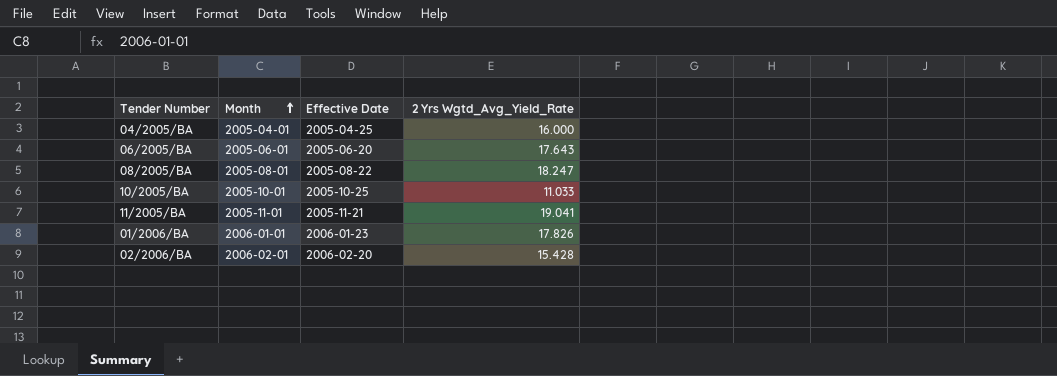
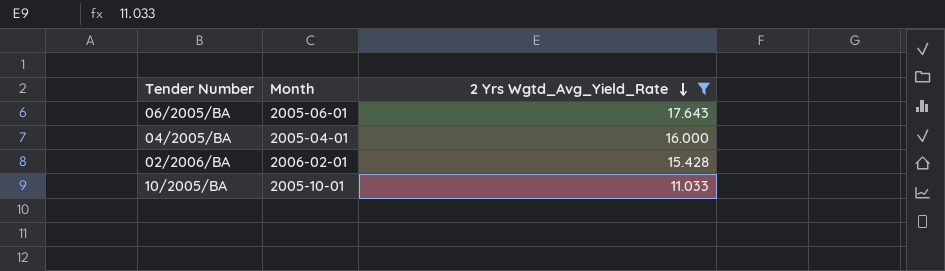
filter: none -> 2 Yrs Wgtd_Avg_Yield_Rate <= 17.643
row order: Month ascending -> 2 Yrs Wgtd_Avg_Yield_Rate descending
column Effective Date | position: 3 -> none

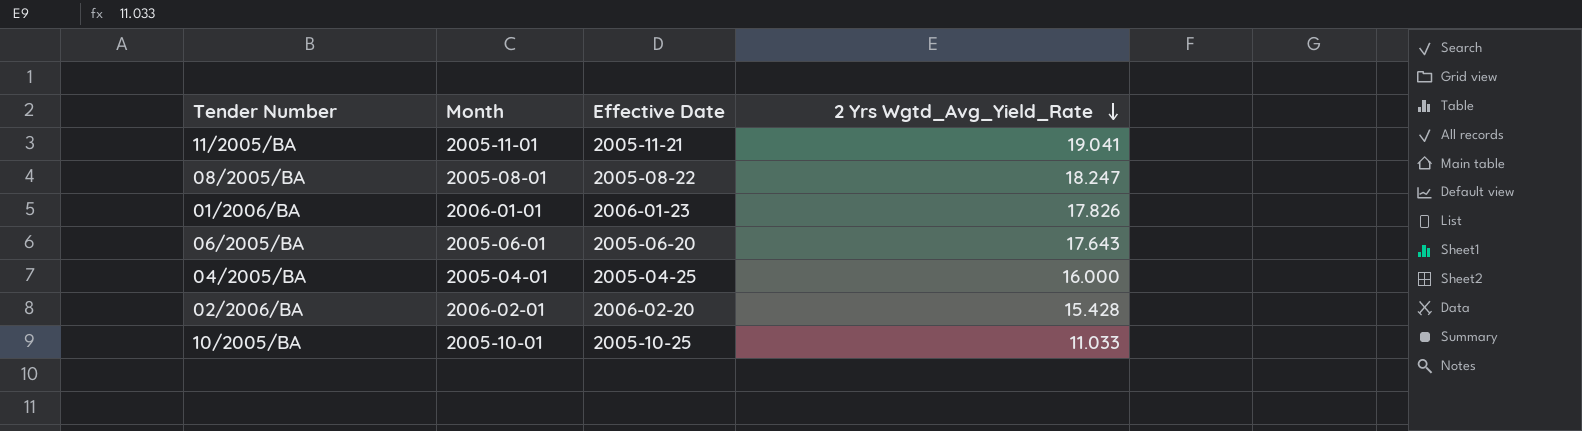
filter: 2 Yrs Wgtd_Avg_Yield_Rate <= 17.643 -> none
column Effective Date | position: none -> 3

